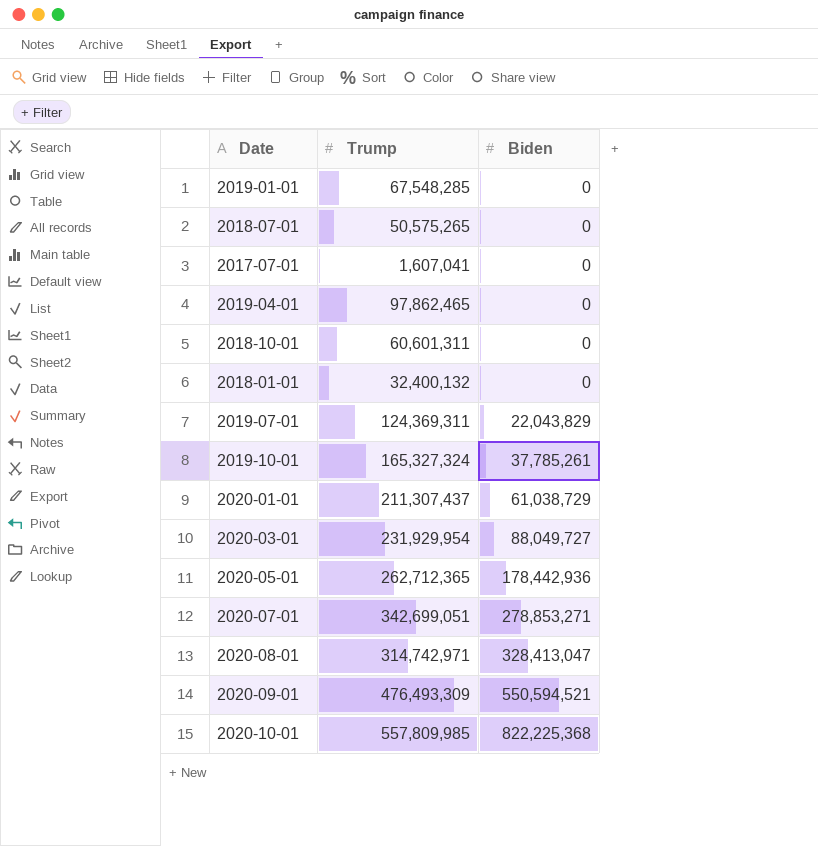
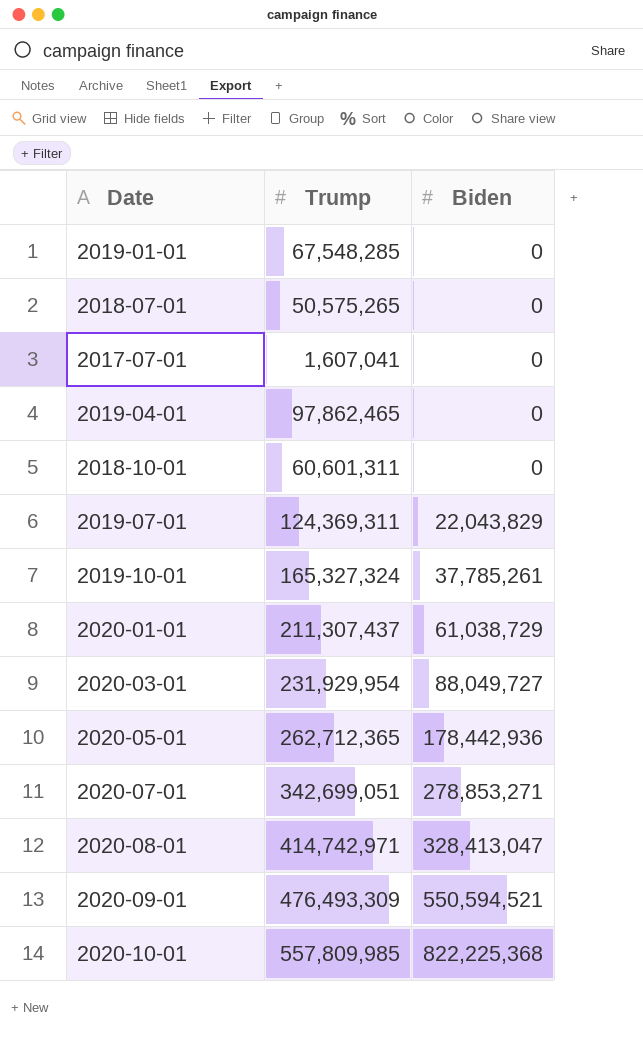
row 2018-01-01: 32,400,132 | 0 -> none
2020-08-01 | Trump: 314,742,971 -> 414,742,971

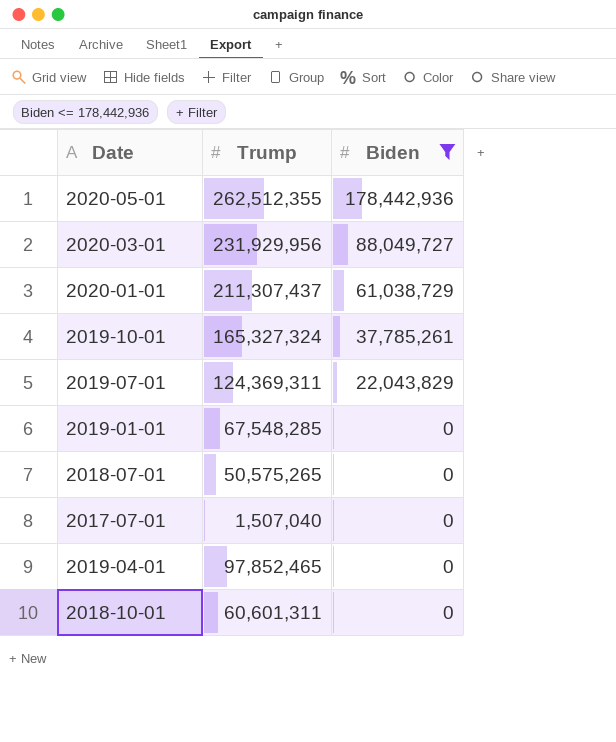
filter: none -> Biden <= 178,442,936
row order: Biden ascending -> Biden descending
2020-05-01 | Trump: 262,712,365 -> 262,512,355
2020-03-01 | Trump: 231,929,954 -> 231,929,956
2017-07-01 | Trump: 1,607,041 -> 1,507,040
2019-04-01 | Trump: 97,862,465 -> 97,852,465

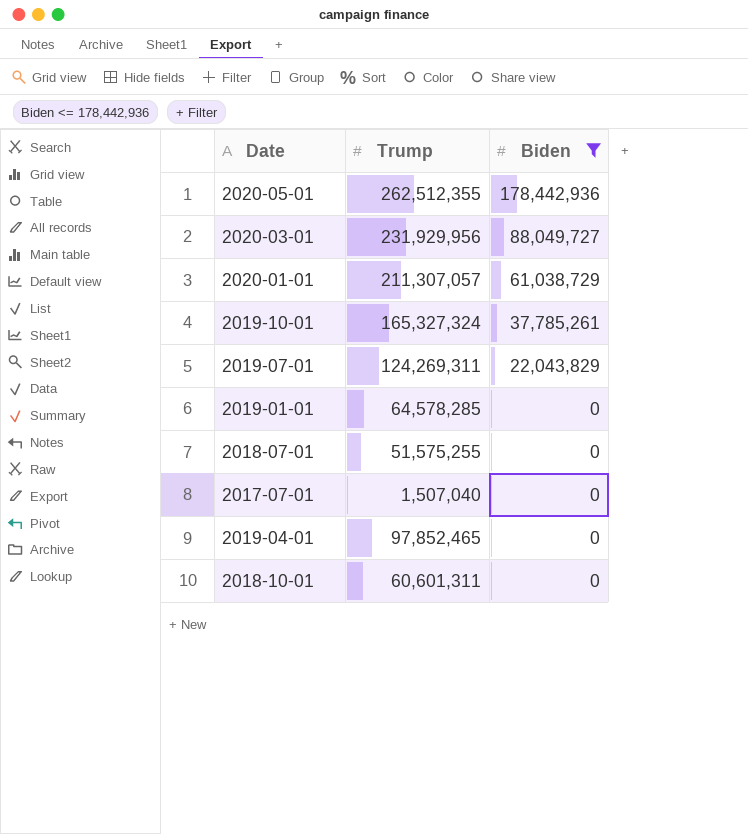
2020-01-01 | Trump: 211,307,437 -> 211,307,057
2019-07-01 | Trump: 124,369,311 -> 124,269,311
2019-01-01 | Trump: 67,548,285 -> 64,578,285
2018-07-01 | Trump: 50,575,265 -> 51,575,255

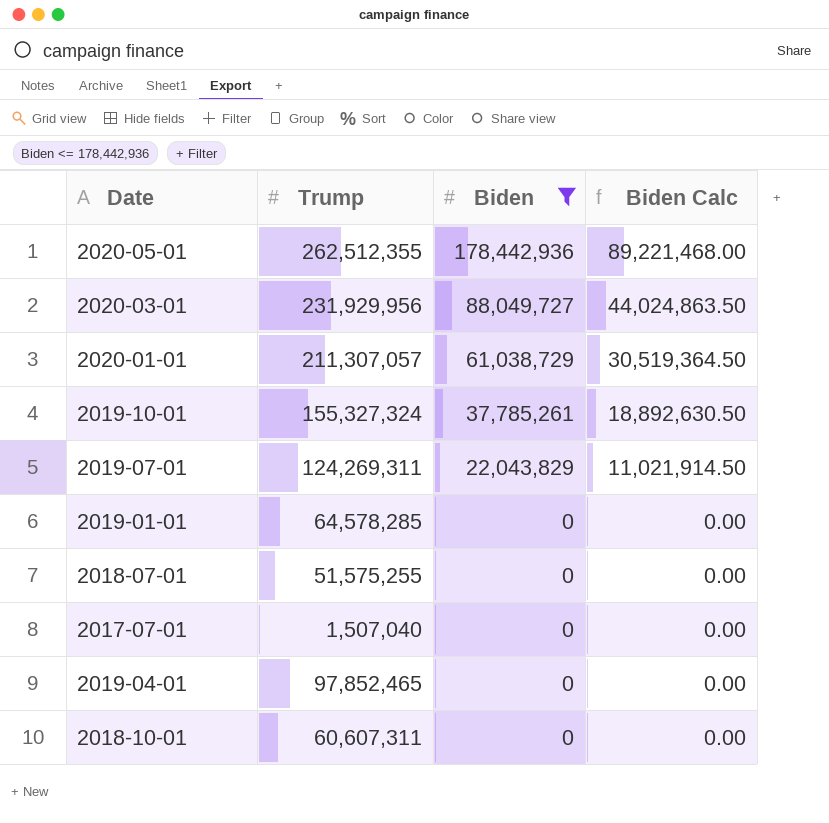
column Biden Calc | formula: none -> [Biden] * 0.5
2019-10-01 | Trump: 165,327,324 -> 155,327,324
2018-10-01 | Trump: 60,601,311 -> 60,607,311

